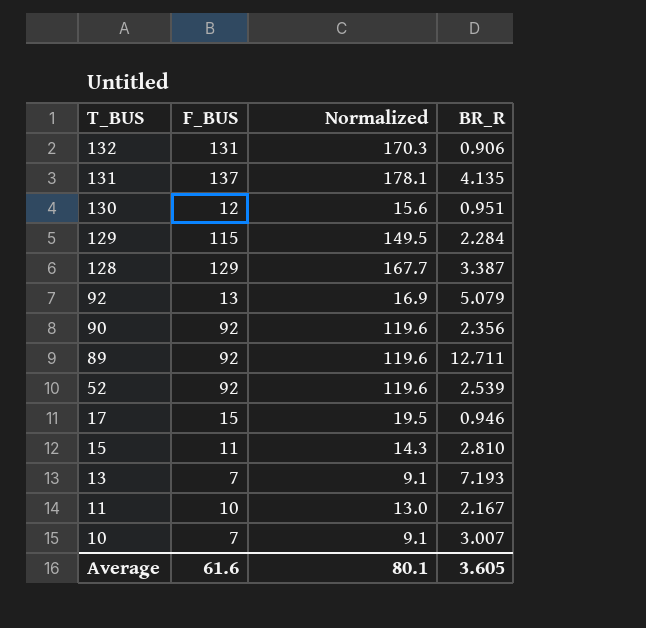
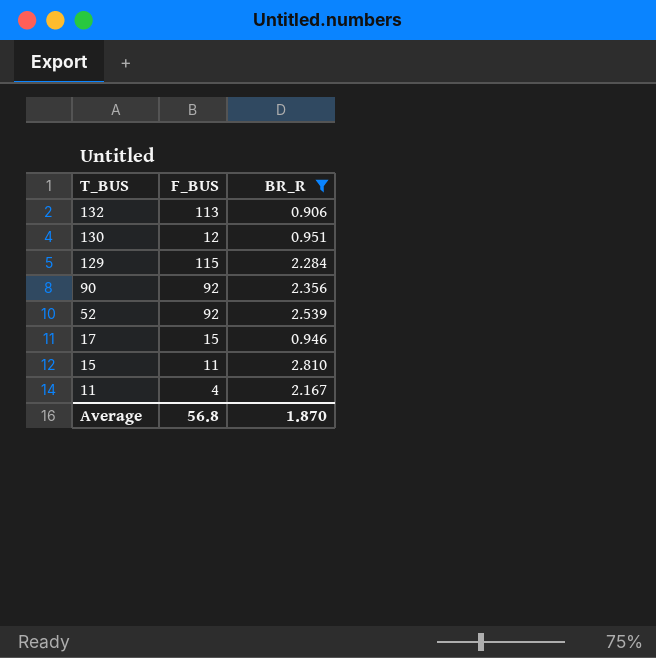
filter: none -> BR_R <= 2.810
column Normalized | formula: [F_BUS] * 1.3 -> none
132 | F_BUS: 131 -> 113
11 | F_BUS: 10 -> 4
Average | F_BUS: 61.6 -> 56.8
Average | BR_R: 3.605 -> 1.870

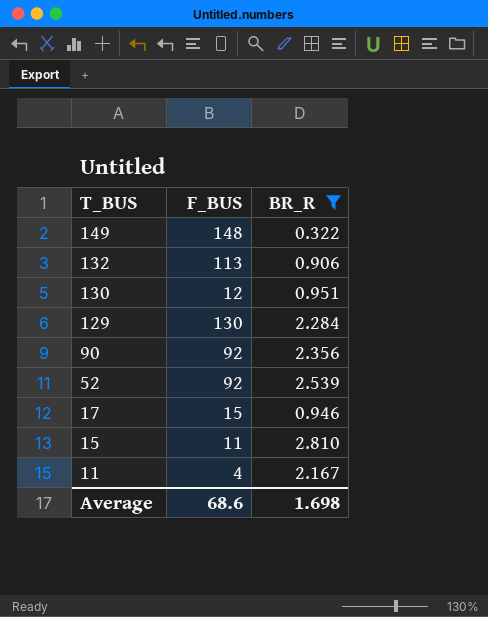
row 149: none -> 148 | 0.322
129 | F_BUS: 115 -> 130
Average | F_BUS: 56.8 -> 68.6
Average | BR_R: 1.870 -> 1.698

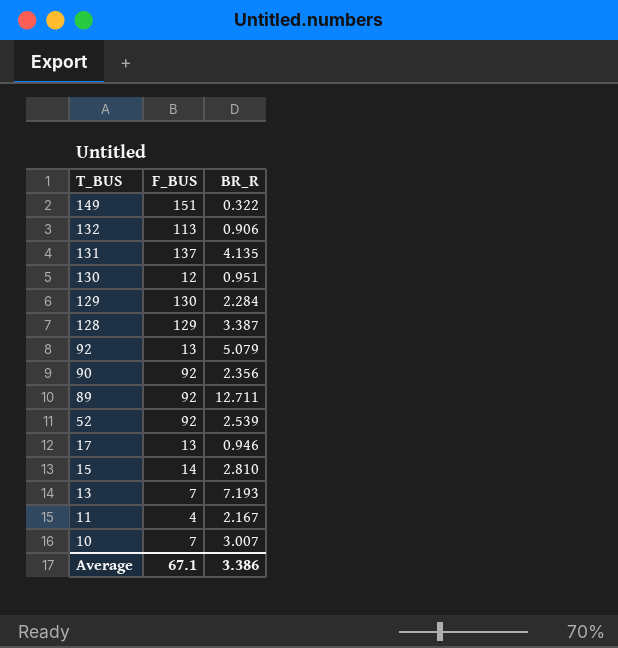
filter: BR_R <= 2.810 -> none
149 | F_BUS: 148 -> 151
17 | F_BUS: 15 -> 13
15 | F_BUS: 11 -> 14
Average | F_BUS: 68.6 -> 67.1
Average | BR_R: 1.698 -> 3.386

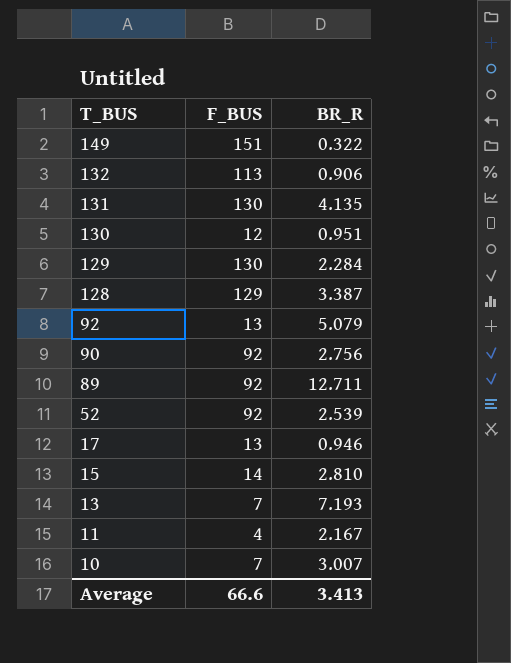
131 | F_BUS: 137 -> 130
90 | BR_R: 2.356 -> 2.756
Average | F_BUS: 67.1 -> 66.6
Average | BR_R: 3.386 -> 3.413

